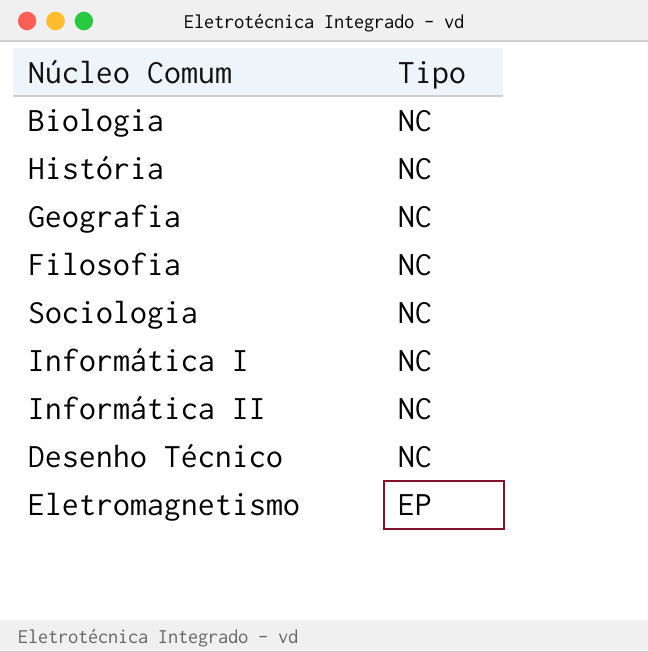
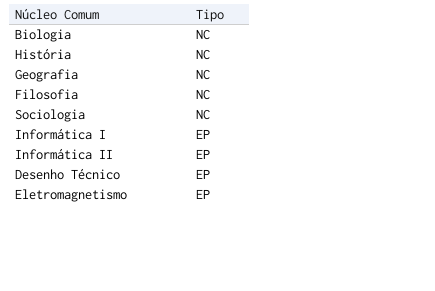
Informática I | Tipo: NC -> EP
Informática II | Tipo: NC -> EP
Desenho Técnico | Tipo: NC -> EP

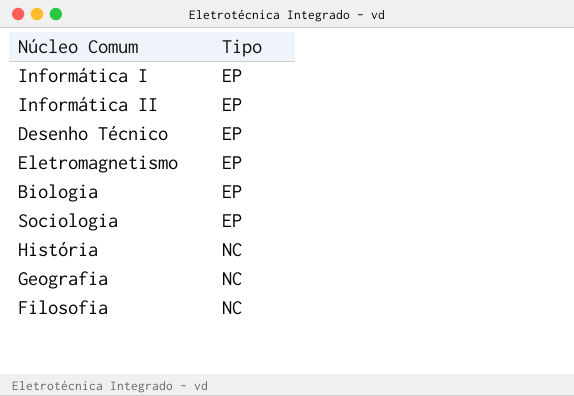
row order: Tipo descending -> Tipo ascending
Biologia | Tipo: NC -> EP
Sociologia | Tipo: NC -> EP

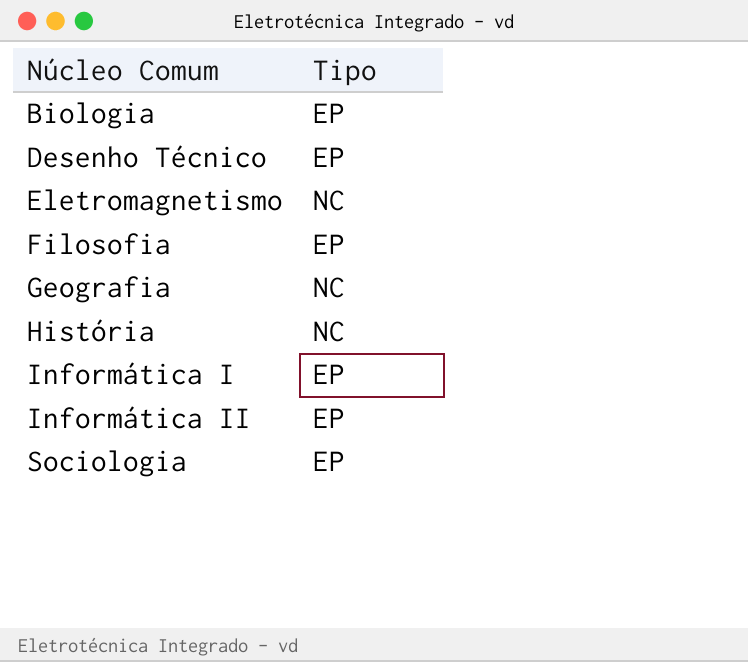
row order: Tipo ascending -> Núcleo Comum ascending
Eletromagnetismo | Tipo: EP -> NC
Filosofia | Tipo: NC -> EP

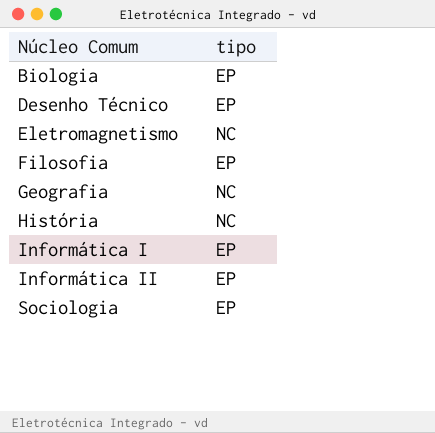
column name: Tipo -> tipo

